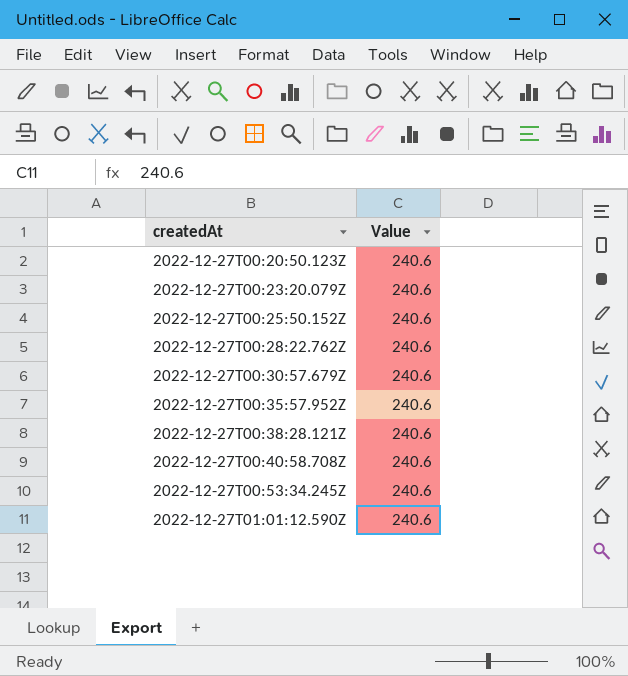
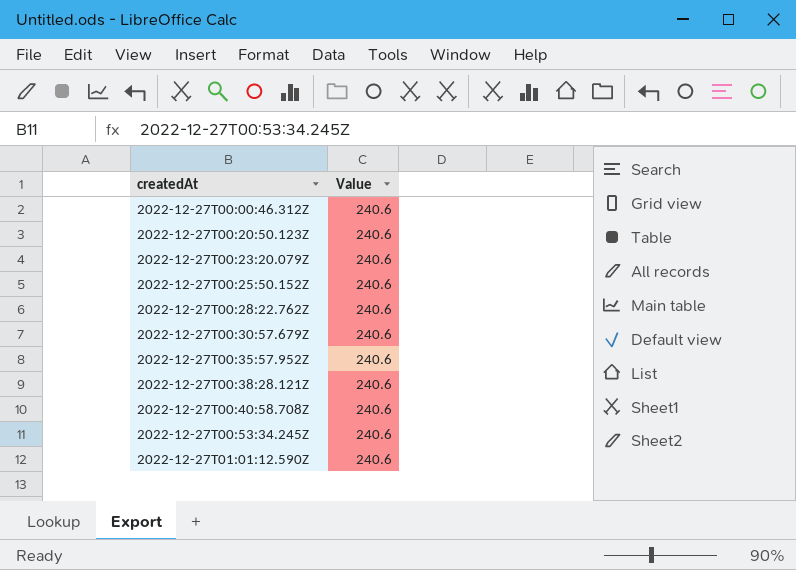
row 2022-12-27T00:00:46.312Z: none -> 240.6

